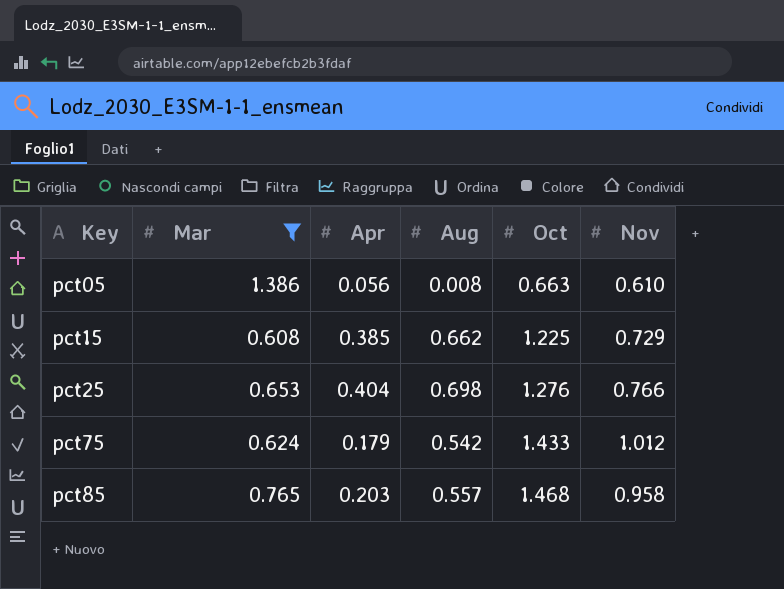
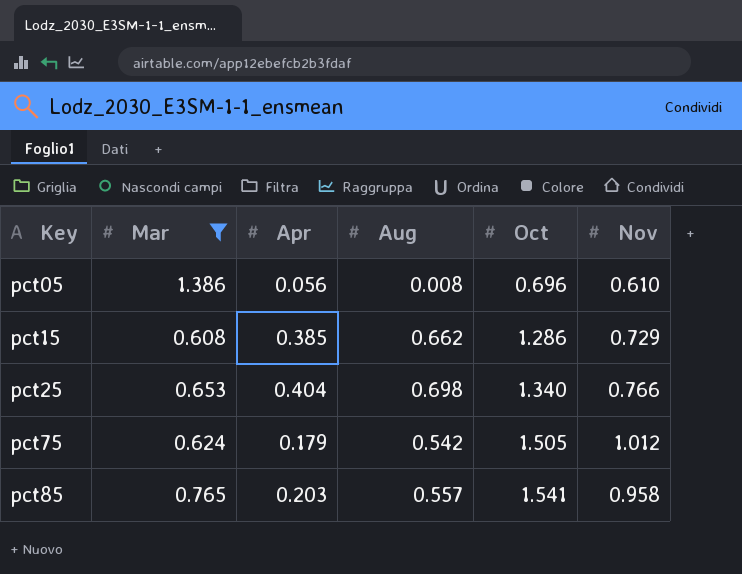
pct05 | Oct: 0.663 -> 0.696
pct15 | Oct: 1.225 -> 1.286
pct25 | Oct: 1.276 -> 1.340
pct75 | Oct: 1.433 -> 1.505
pct85 | Oct: 1.468 -> 1.541

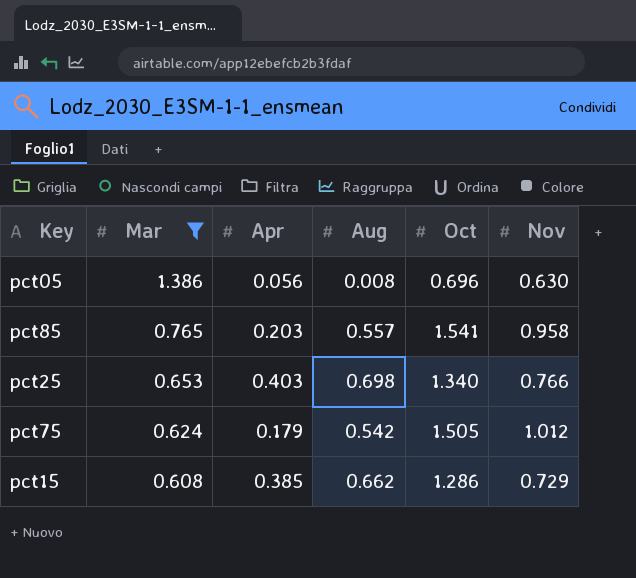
row order: Key ascending -> Mar descending
pct05 | Nov: 0.610 -> 0.630
pct25 | Apr: 0.404 -> 0.403

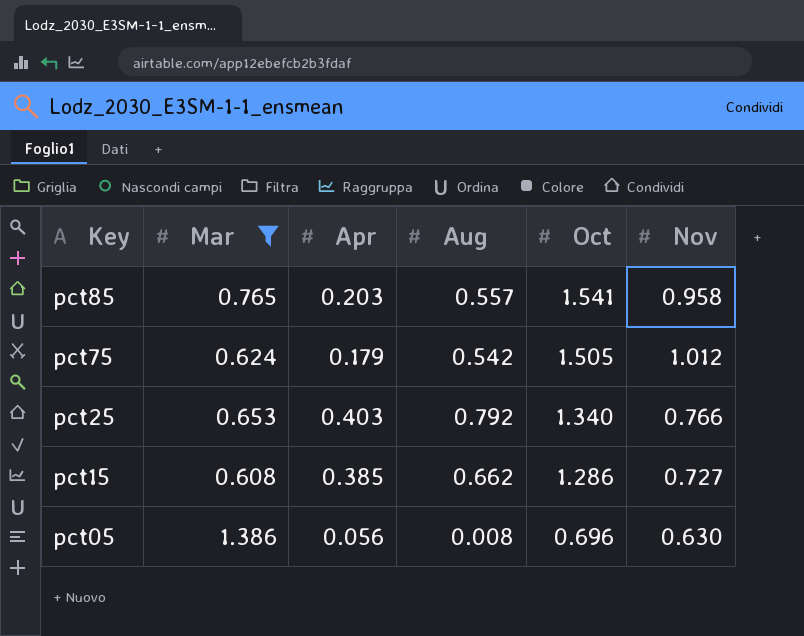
row order: Mar descending -> Key descending
pct25 | Aug: 0.698 -> 0.792
pct15 | Nov: 0.729 -> 0.727

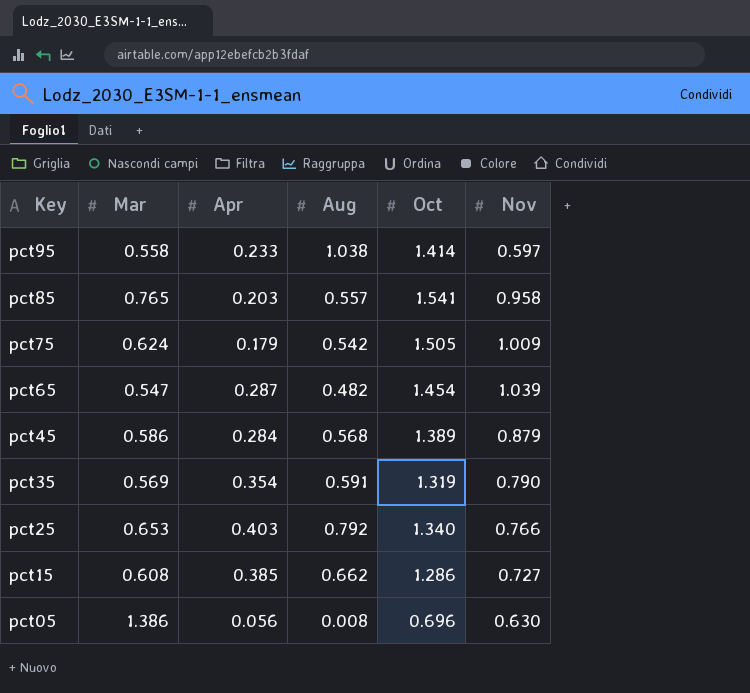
filter: Mar >= 0.608 -> none
pct75 | Nov: 1.012 -> 1.009

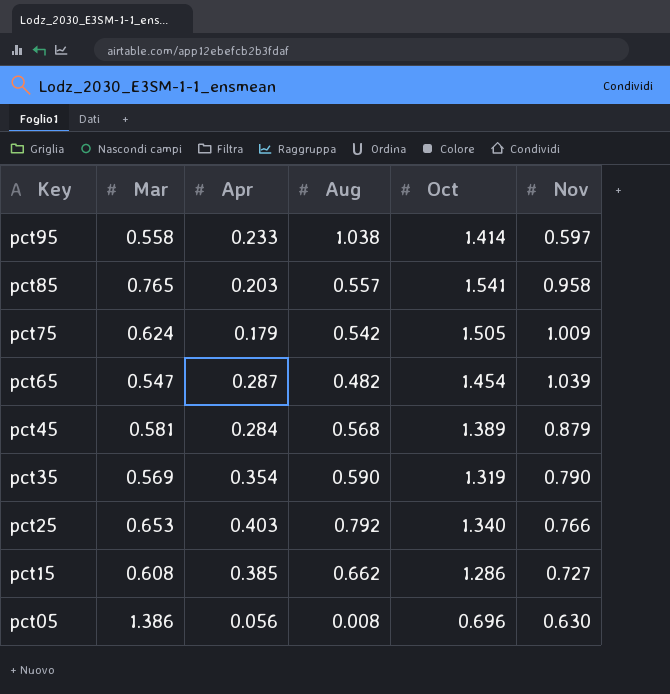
pct45 | Mar: 0.586 -> 0.581
pct35 | Aug: 0.591 -> 0.590

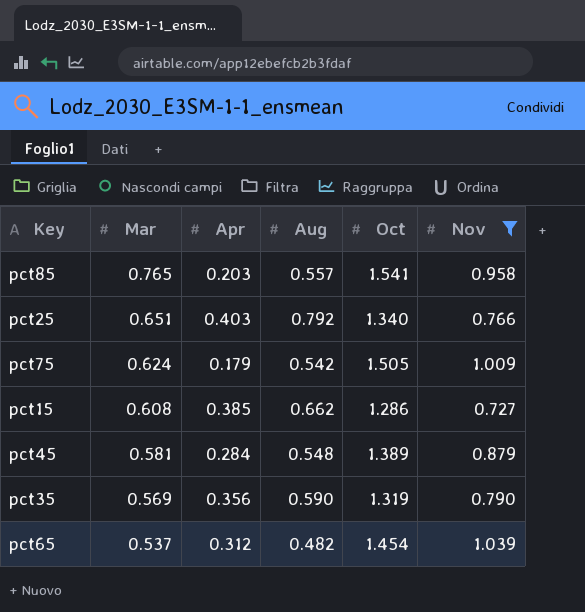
filter: none -> Nov >= 0.727
row order: Key descending -> Mar descending
pct25 | Mar: 0.653 -> 0.651
pct45 | Aug: 0.568 -> 0.548
pct35 | Apr: 0.354 -> 0.356
pct65 | Mar: 0.547 -> 0.537
pct65 | Apr: 0.287 -> 0.312

